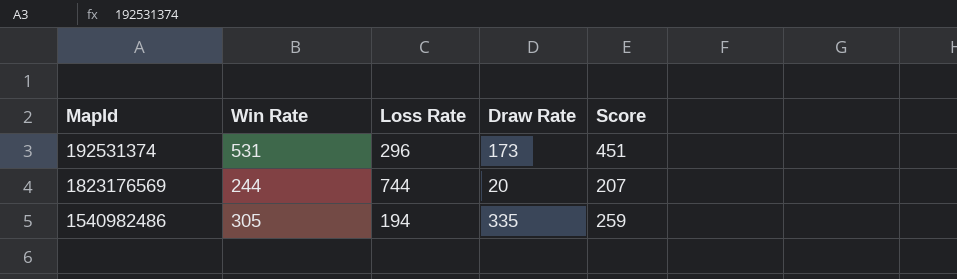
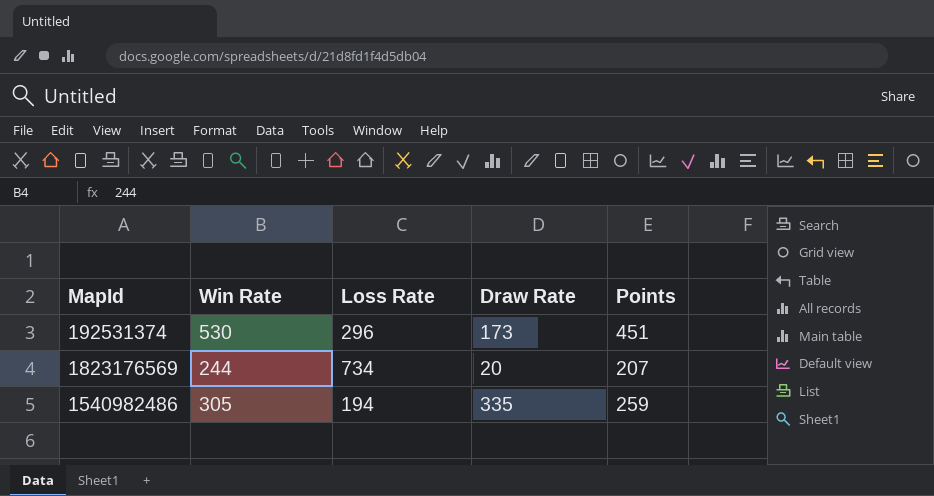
column name: Score -> Points
192531374 | Win Rate: 531 -> 530
1823176569 | Loss Rate: 744 -> 734

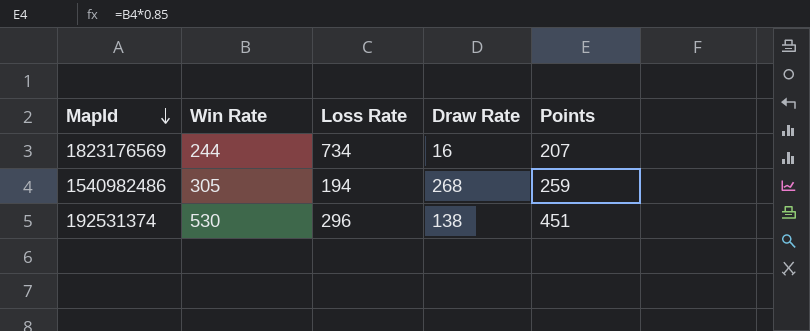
row order: none -> MapId descending
1823176569 | Draw Rate: 20 -> 16
1540982486 | Draw Rate: 335 -> 268
192531374 | Draw Rate: 173 -> 138

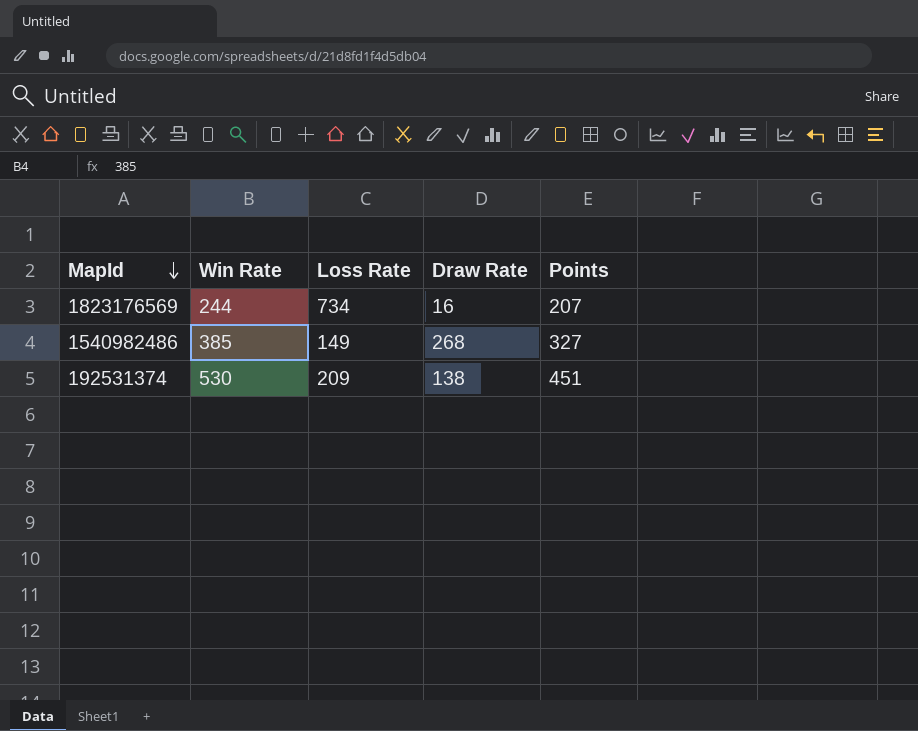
1540982486 | Win Rate: 305 -> 385
1540982486 | Loss Rate: 194 -> 149
1540982486 | Points: 259 -> 327
192531374 | Loss Rate: 296 -> 209

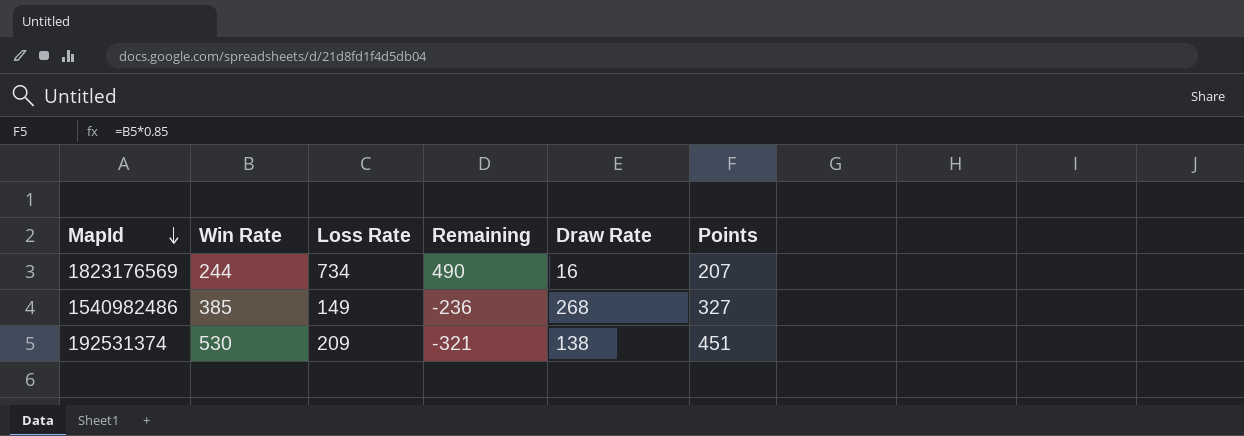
column Remaining | formula: none -> [Loss Rate] - [Win Rate]

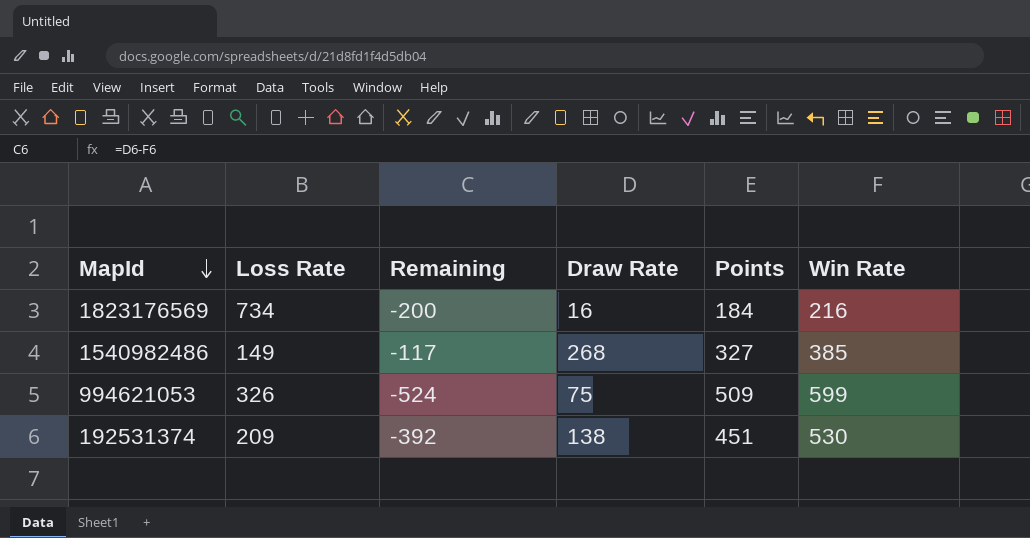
column Remaining | formula: [Loss Rate] - [Win Rate] -> [Draw Rate] - [Win Rate]
column Win Rate | position: 2 -> 6
1823176569 | Points: 207 -> 184
1823176569 | Win Rate: 244 -> 216
row 994621053: none -> 326 | -524 | 75 | 509 | 599

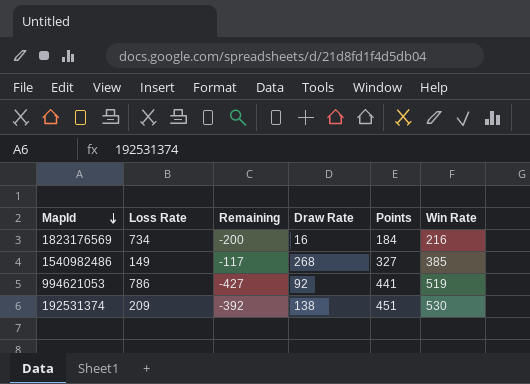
994621053 | Loss Rate: 326 -> 786
994621053 | Remaining: -524 -> -427
994621053 | Draw Rate: 75 -> 92
994621053 | Points: 509 -> 441
994621053 | Win Rate: 599 -> 519

